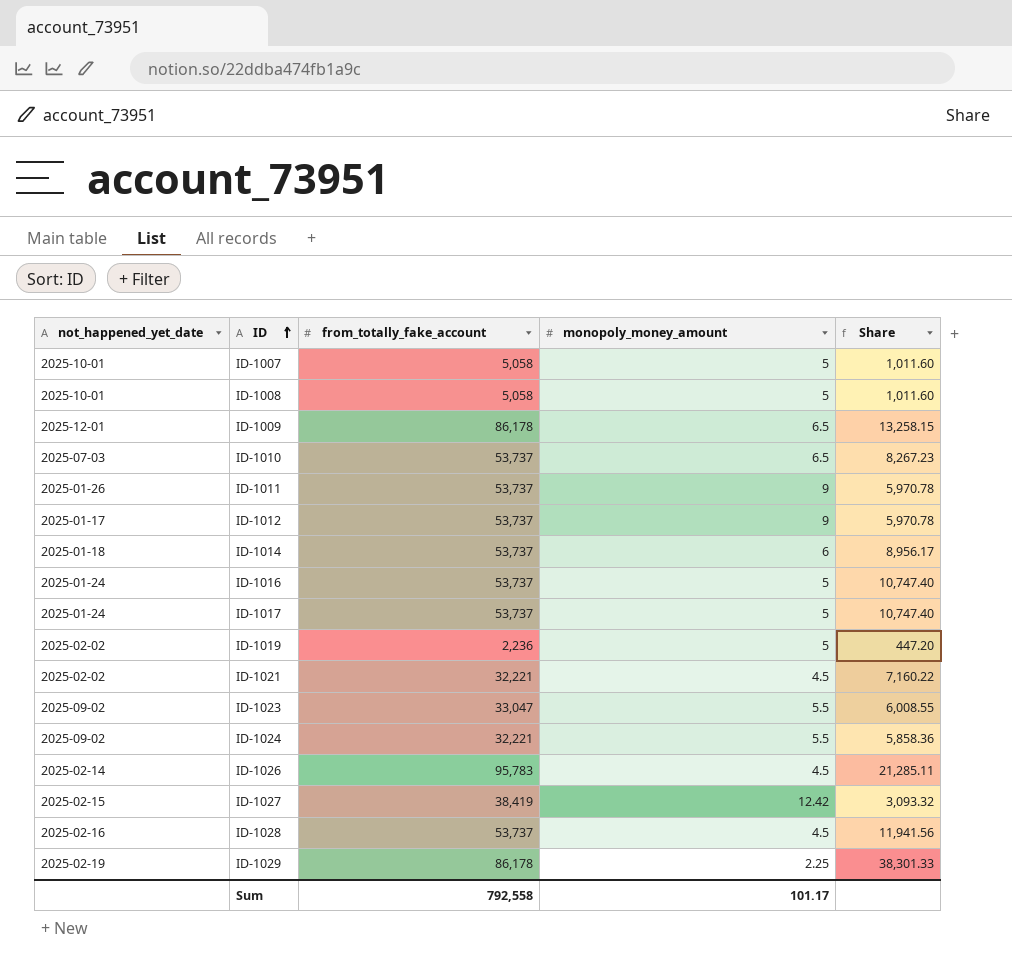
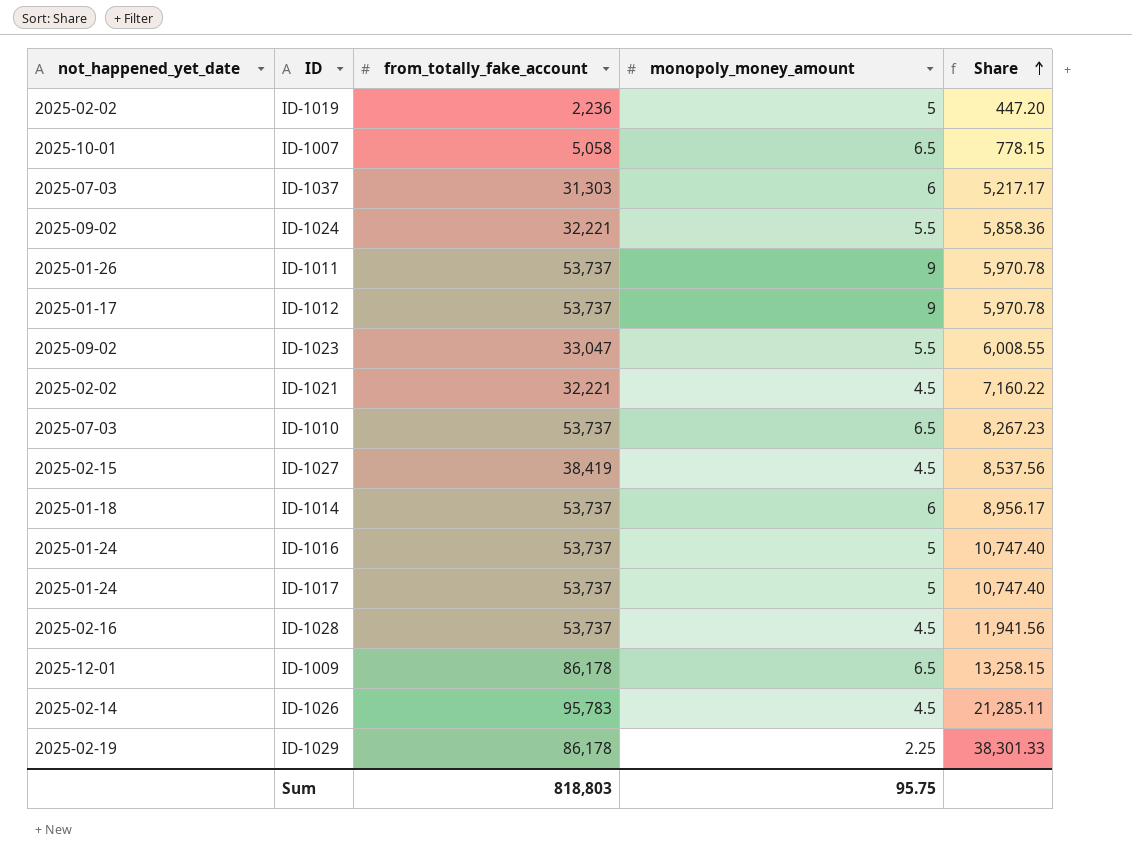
row order: ID ascending -> Share ascending
row ID-1008: 2025-10-01 | 5,058 | 5 | 1,011.60 -> none
ID-1007 | monopoly_money_amount: 5 -> 6.5
ID-1007 | Share: 1,011.60 -> 778.15
row ID-1037: none -> 2025-07-03 | 31,303 | 6 | 5,217.17
ID-1027 | monopoly_money_amount: 12.42 -> 4.5
ID-1027 | Share: 3,093.32 -> 8,537.56
Sum | from_totally_fake_account: 792,558 -> 818,803
Sum | monopoly_money_amount: 101.17 -> 95.75

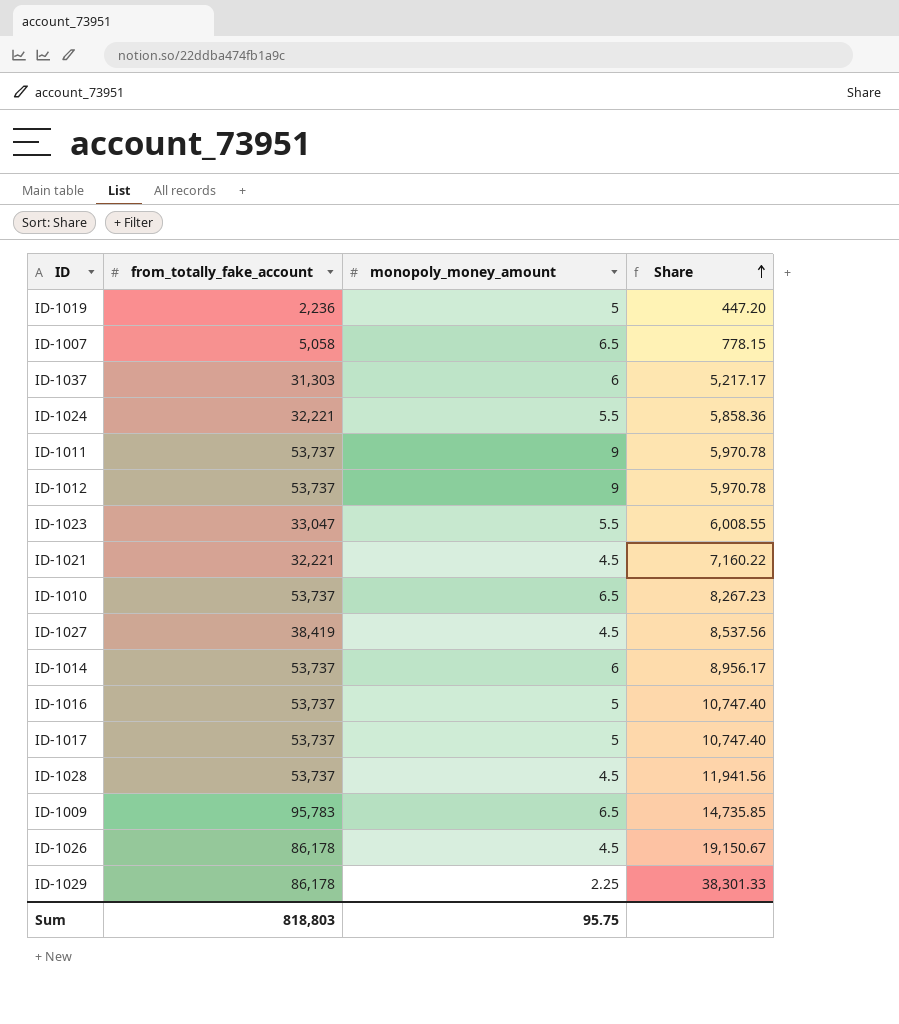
column not_happened_yet_date | position: 1 -> none
ID-1009 | from_totally_fake_account: 86,178 -> 95,783
ID-1009 | Share: 13,258.15 -> 14,735.85
ID-1026 | from_totally_fake_account: 95,783 -> 86,178
ID-1026 | Share: 21,285.11 -> 19,150.67

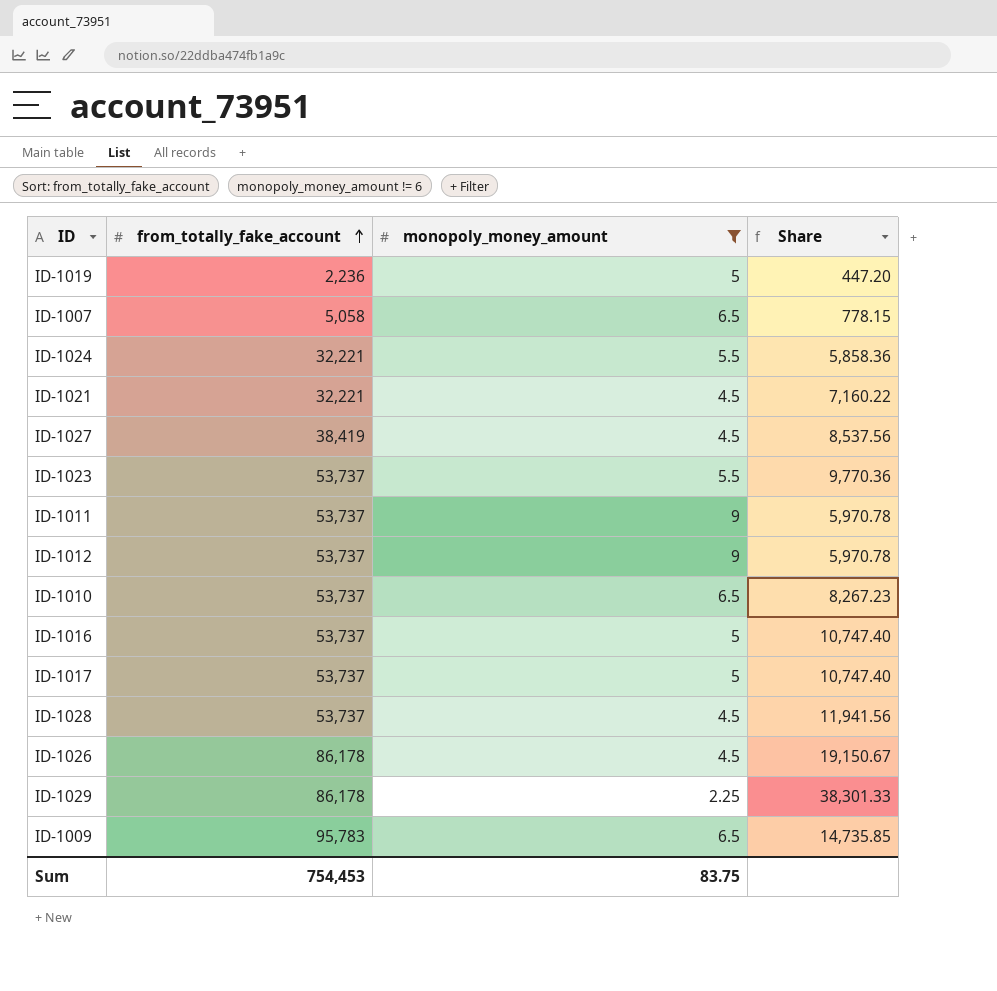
filter: none -> monopoly_money_amount != 6
row order: Share ascending -> from_totally_fake_account ascending
ID-1023 | from_totally_fake_account: 33,047 -> 53,737
ID-1023 | Share: 6,008.55 -> 9,770.36
Sum | from_totally_fake_account: 818,803 -> 754,453
Sum | monopoly_money_amount: 95.75 -> 83.75

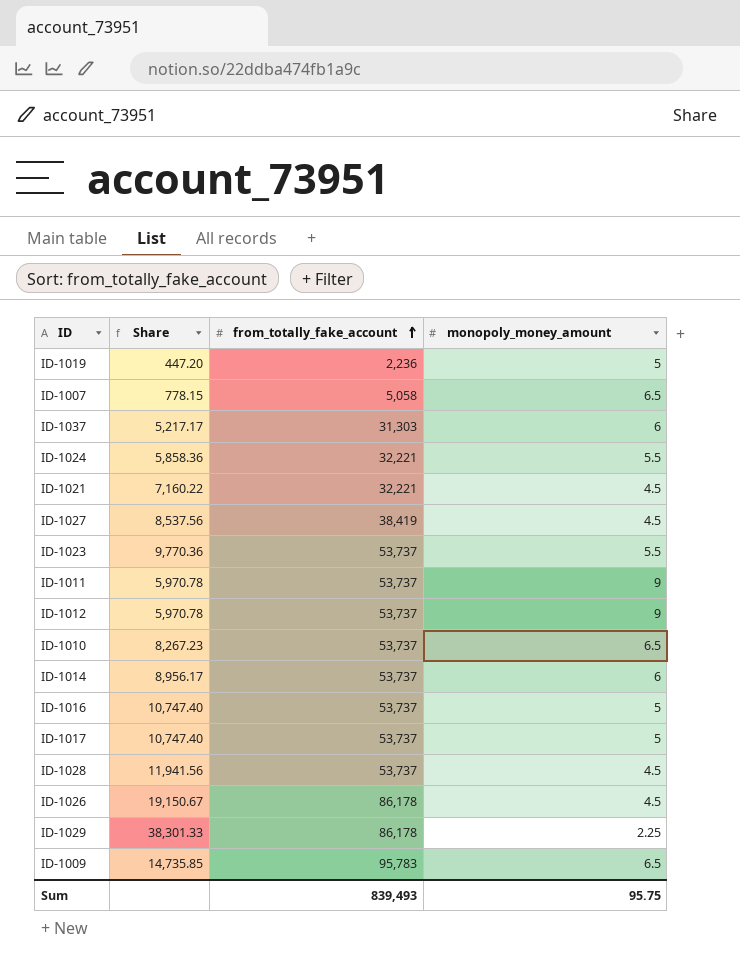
filter: monopoly_money_amount != 6 -> none
column Share | position: 4 -> 2
Sum | from_totally_fake_account: 754,453 -> 839,493
Sum | monopoly_money_amount: 83.75 -> 95.75

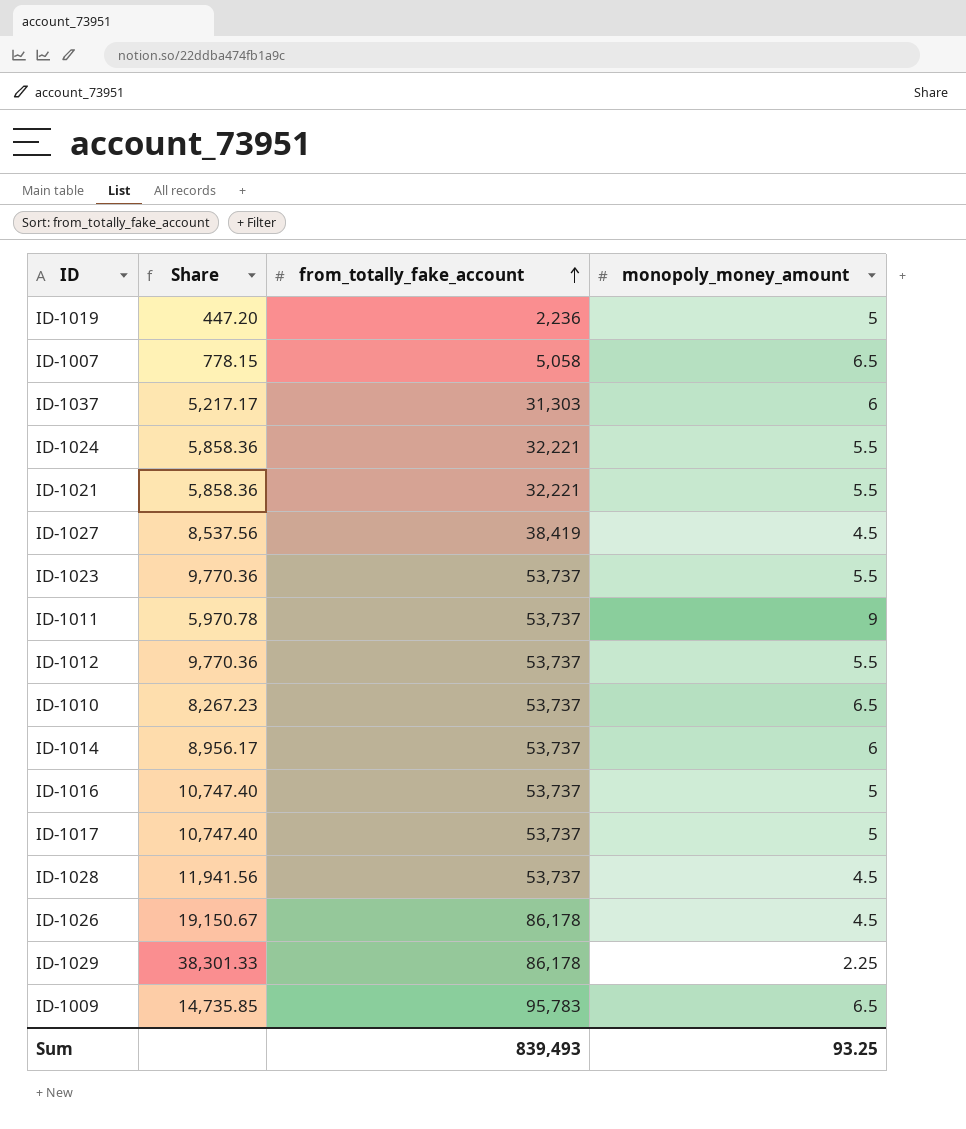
ID-1021 | Share: 7,160.22 -> 5,858.36
ID-1021 | monopoly_money_amount: 4.5 -> 5.5
ID-1012 | Share: 5,970.78 -> 9,770.36
ID-1012 | monopoly_money_amount: 9 -> 5.5
Sum | monopoly_money_amount: 95.75 -> 93.25

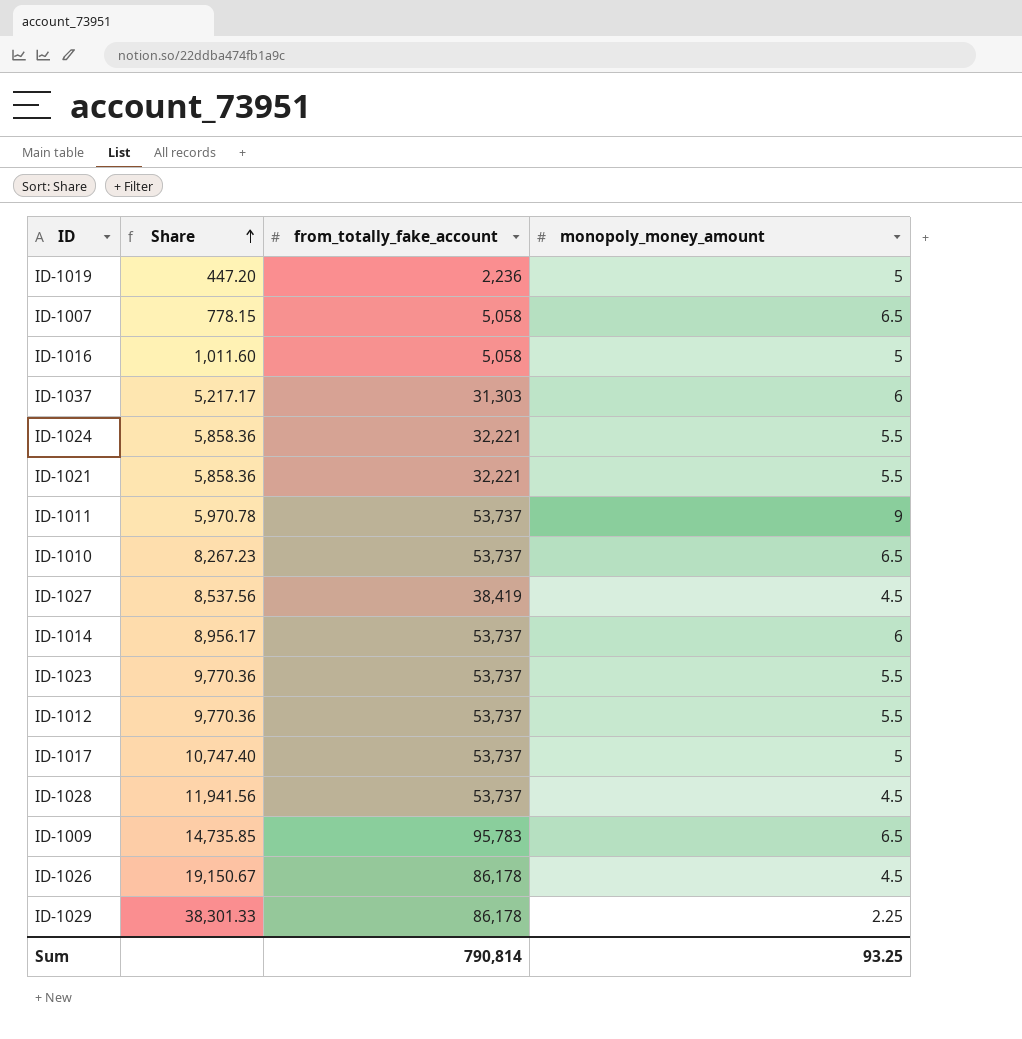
row order: from_totally_fake_account ascending -> Share ascending
ID-1016 | Share: 10,747.40 -> 1,011.60
ID-1016 | from_totally_fake_account: 53,737 -> 5,058
Sum | from_totally_fake_account: 839,493 -> 790,814

